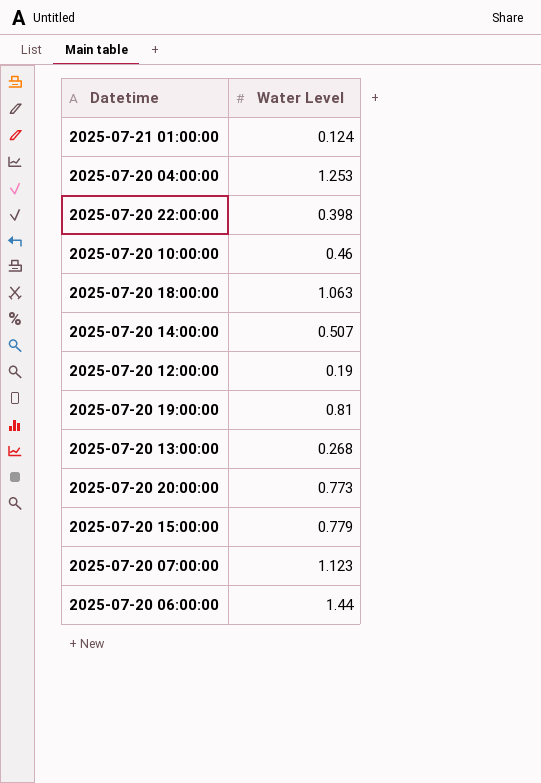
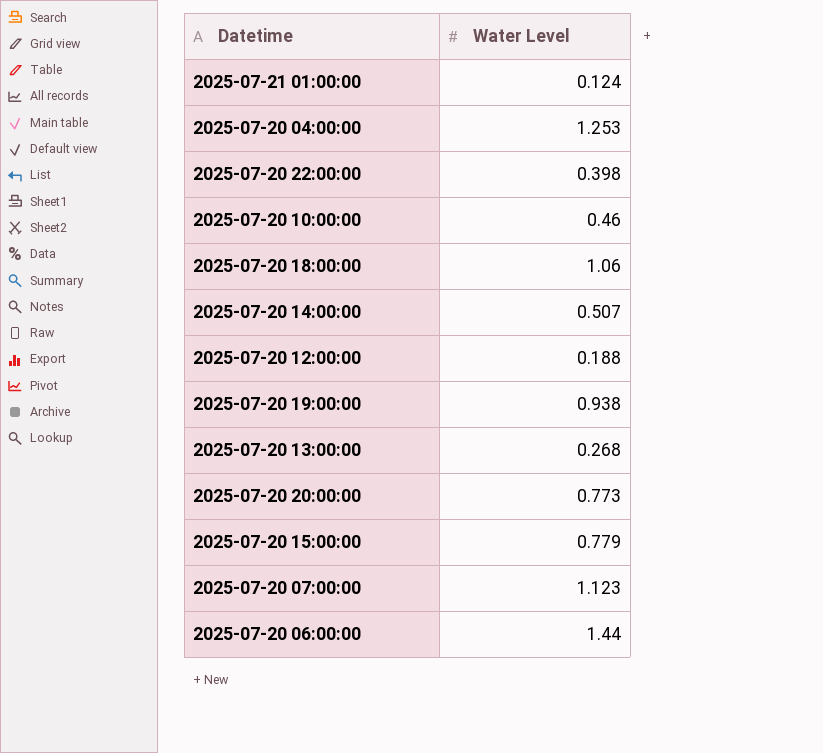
2025-07-20 18:00:00 | Water Level: 1.063 -> 1.06
2025-07-20 12:00:00 | Water Level: 0.19 -> 0.188
2025-07-20 19:00:00 | Water Level: 0.81 -> 0.938

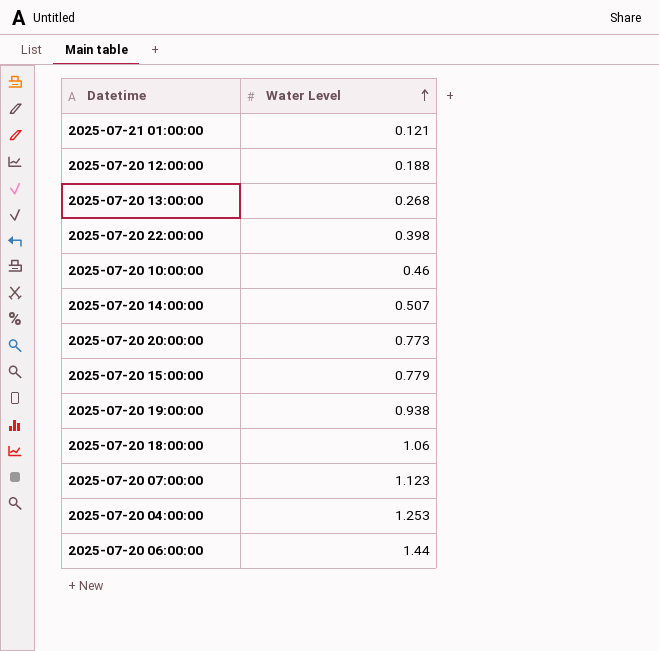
row order: none -> Water Level ascending
2025-07-21 01:00:00 | Water Level: 0.124 -> 0.121

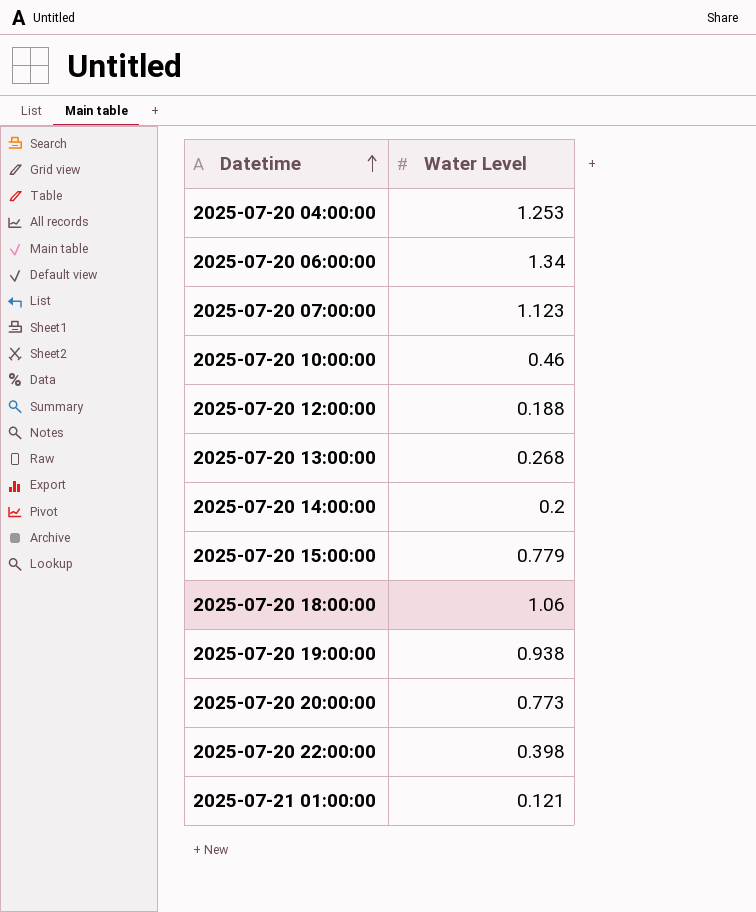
row order: Water Level ascending -> Datetime ascending
2025-07-20 06:00:00 | Water Level: 1.44 -> 1.34
2025-07-20 14:00:00 | Water Level: 0.507 -> 0.2

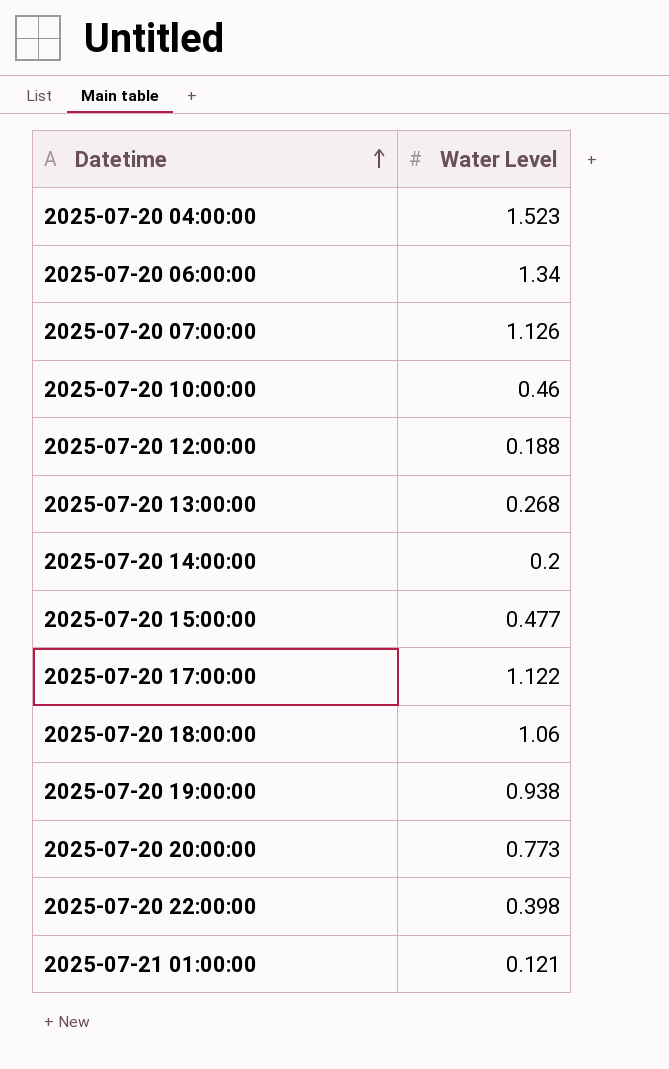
2025-07-20 04:00:00 | Water Level: 1.253 -> 1.523
2025-07-20 07:00:00 | Water Level: 1.123 -> 1.126
2025-07-20 15:00:00 | Water Level: 0.779 -> 0.477
row 2025-07-20 17:00:00: none -> 1.122

